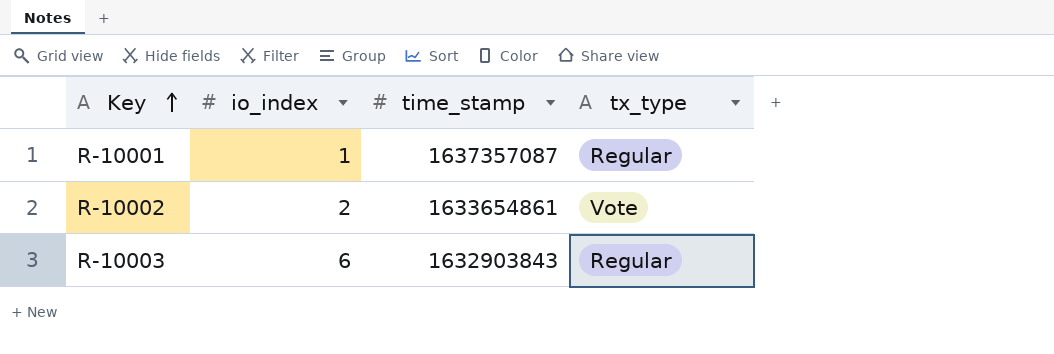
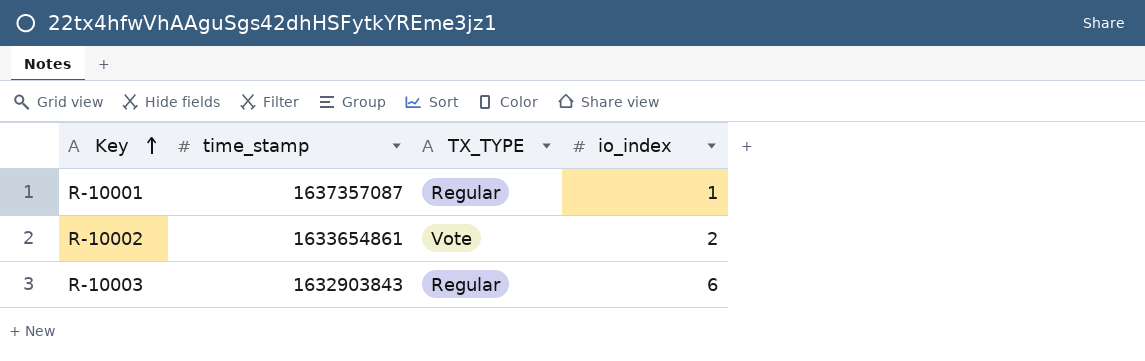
column name: tx_type -> TX_TYPE
column io_index | position: 2 -> 4

